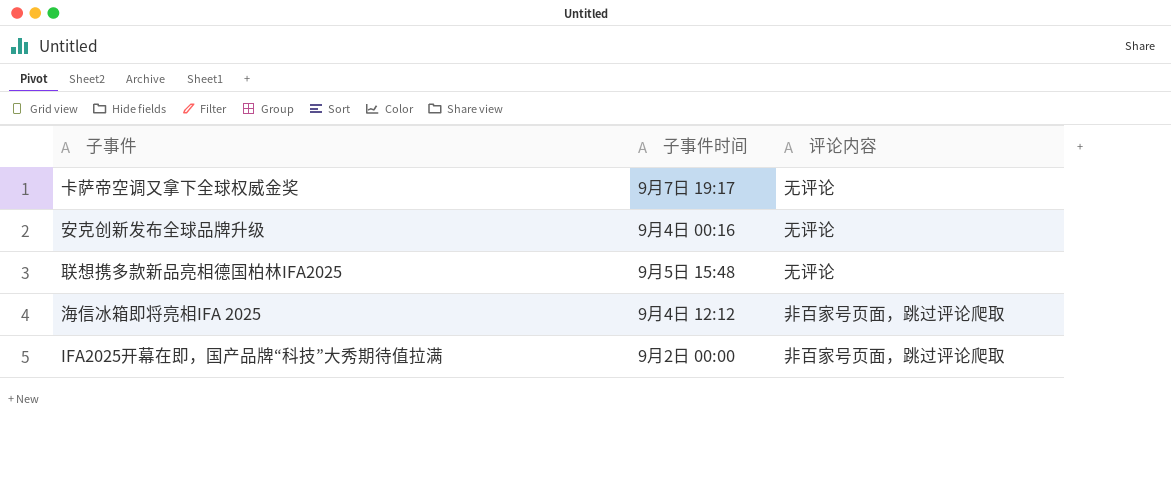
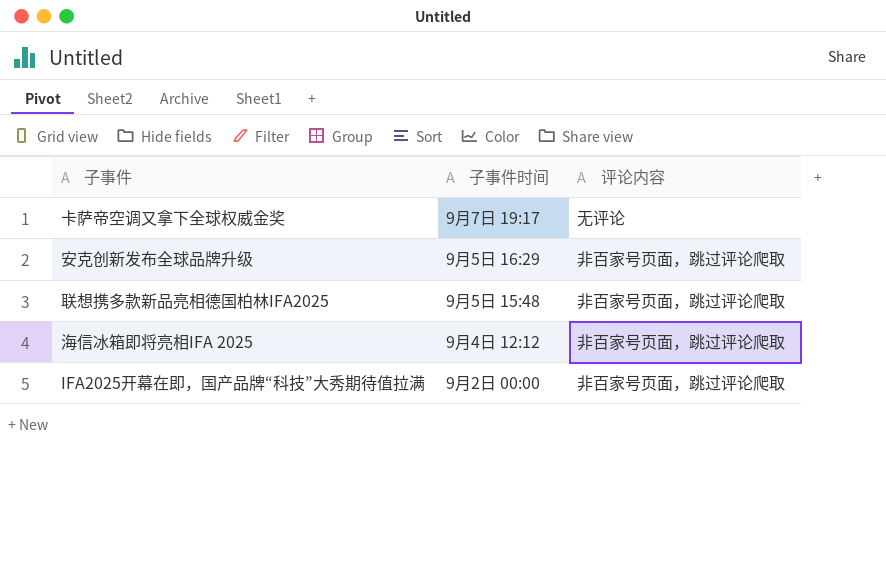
安克创新发布全球品牌升级 | 子事件时间: 9月4日 00:16 -> 9月5日 16:29
安克创新发布全球品牌升级 | 评论内容: 无评论 -> 非百家号页面，跳过评论爬取
联想携多款新品亮相德国柏林IFA2025 | 评论内容: 无评论 -> 非百家号页面，跳过评论爬取

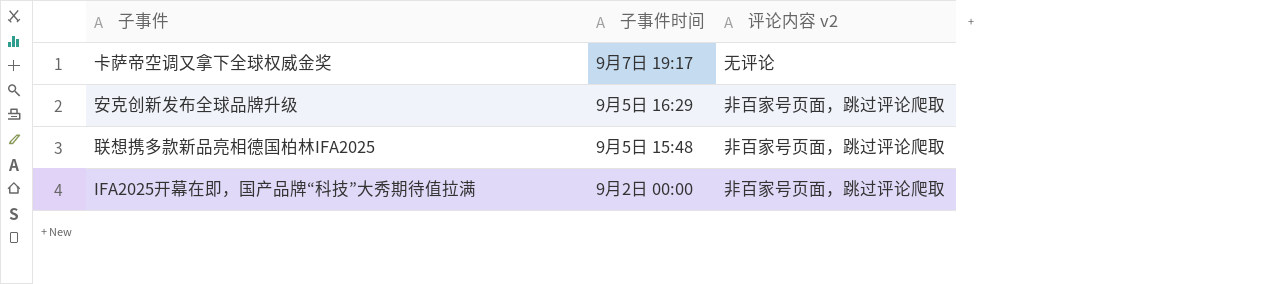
column name: 评论内容 -> 评论内容 v2
row 海信冰箱即将亮相IFA 2025: 9月4日 12:12 | 非百家号页面，跳过评论爬取 -> none

